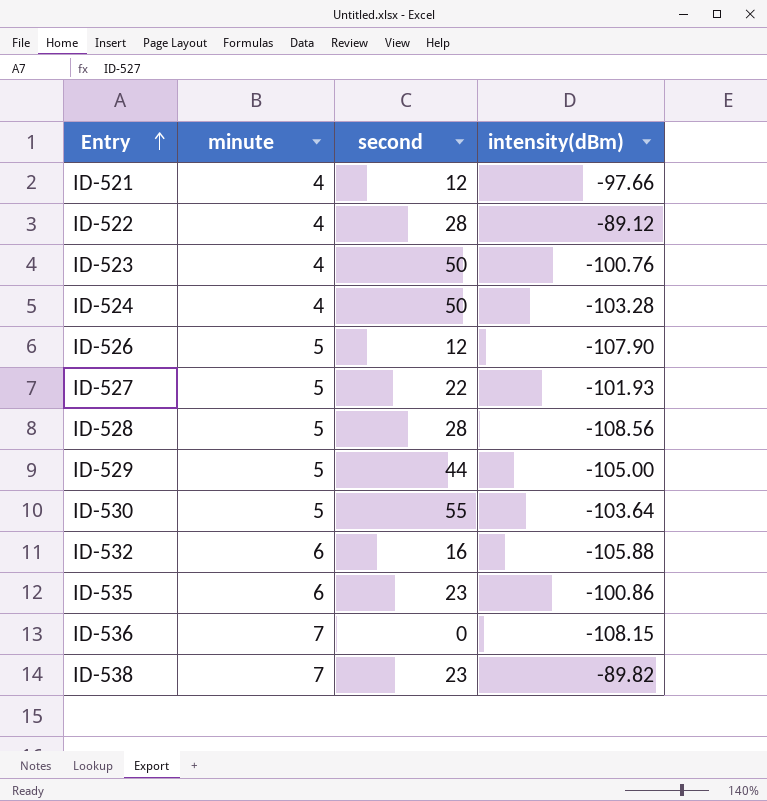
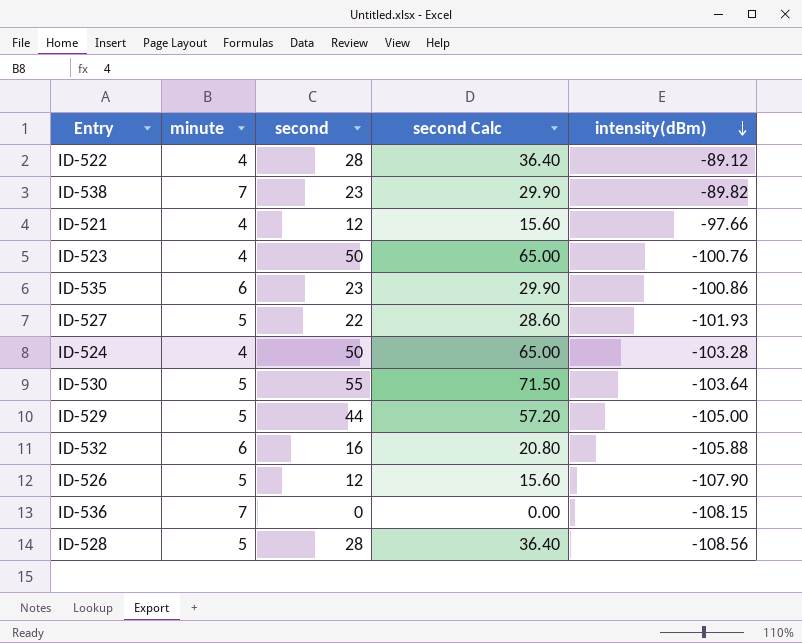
row order: Entry ascending -> intensity(dBm) descending
column second Calc | formula: none -> [second] * 1.3

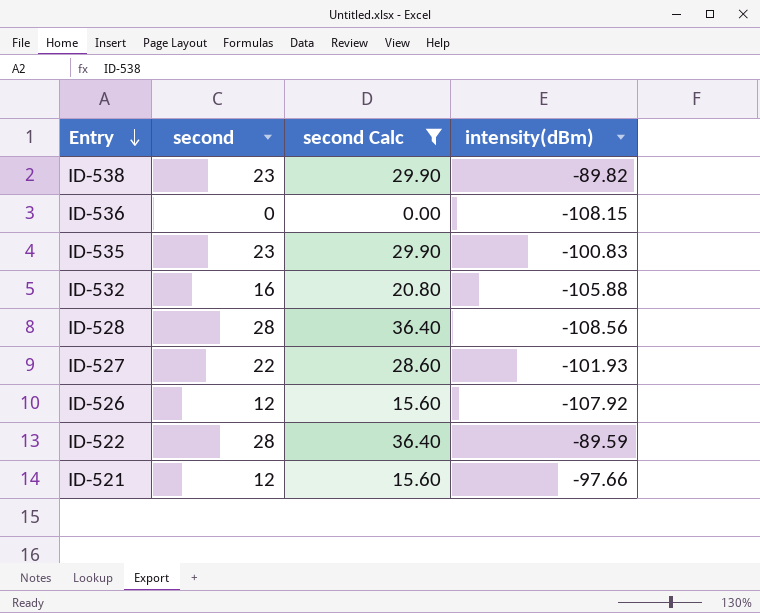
filter: none -> second Calc <= 36.40
row order: intensity(dBm) descending -> Entry descending
column minute | position: 2 -> none
ID-535 | intensity(dBm): -100.86 -> -100.83
ID-526 | intensity(dBm): -107.90 -> -107.92
ID-522 | intensity(dBm): -89.12 -> -89.59

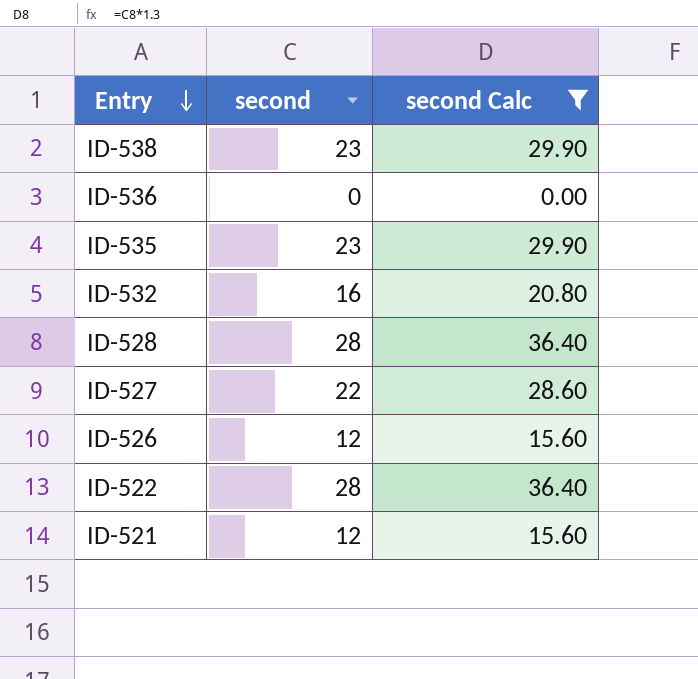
column intensity(dBm) | position: 4 -> none

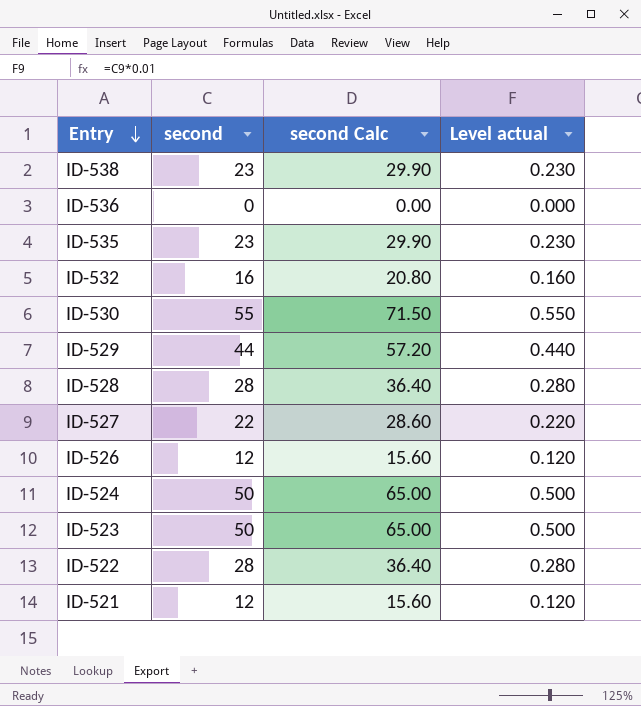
filter: second Calc <= 36.40 -> none
column Level actual | formula: none -> [second] * 0.01

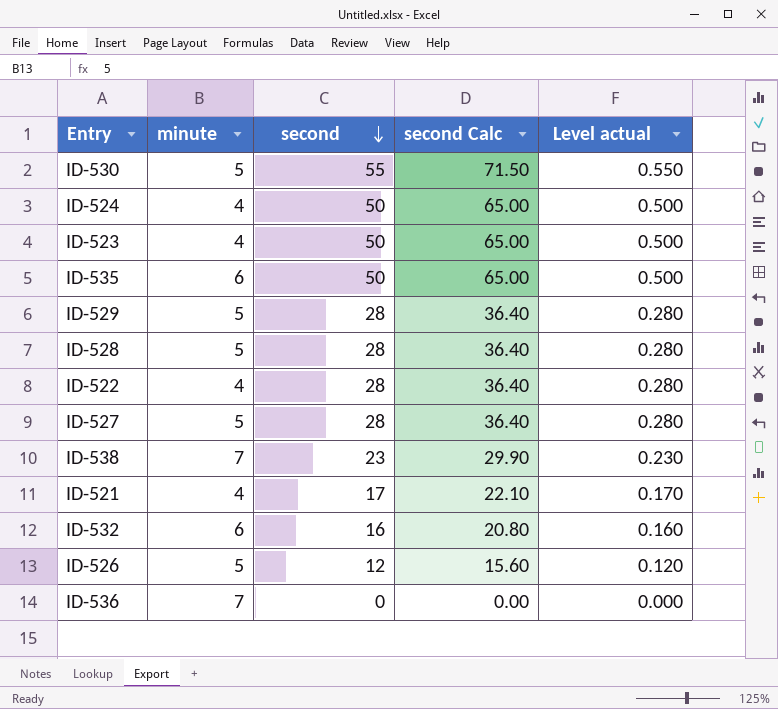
row order: Entry descending -> second descending
column minute | position: none -> 2
ID-535 | second: 23 -> 50
ID-535 | second Calc: 29.90 -> 65.00
ID-535 | Level actual: 0.230 -> 0.500
ID-529 | second: 44 -> 28
ID-529 | second Calc: 57.20 -> 36.40
ID-529 | Level actual: 0.440 -> 0.280
ID-527 | second: 22 -> 28
ID-527 | second Calc: 28.60 -> 36.40
ID-527 | Level actual: 0.220 -> 0.280
ID-521 | second: 12 -> 17
ID-521 | second Calc: 15.60 -> 22.10
ID-521 | Level actual: 0.120 -> 0.170

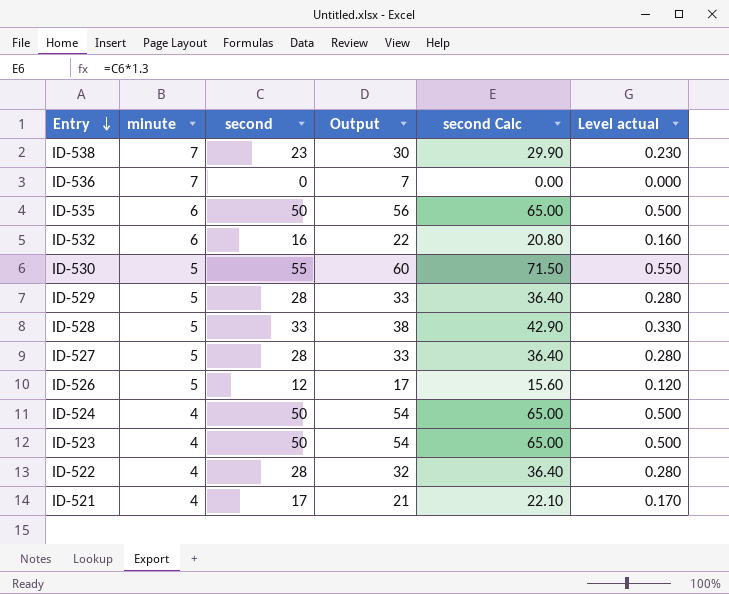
row order: second descending -> Entry descending
column Output | formula: none -> [minute] + [second]
ID-528 | second: 28 -> 33
ID-528 | second Calc: 36.40 -> 42.90
ID-528 | Level actual: 0.280 -> 0.330

